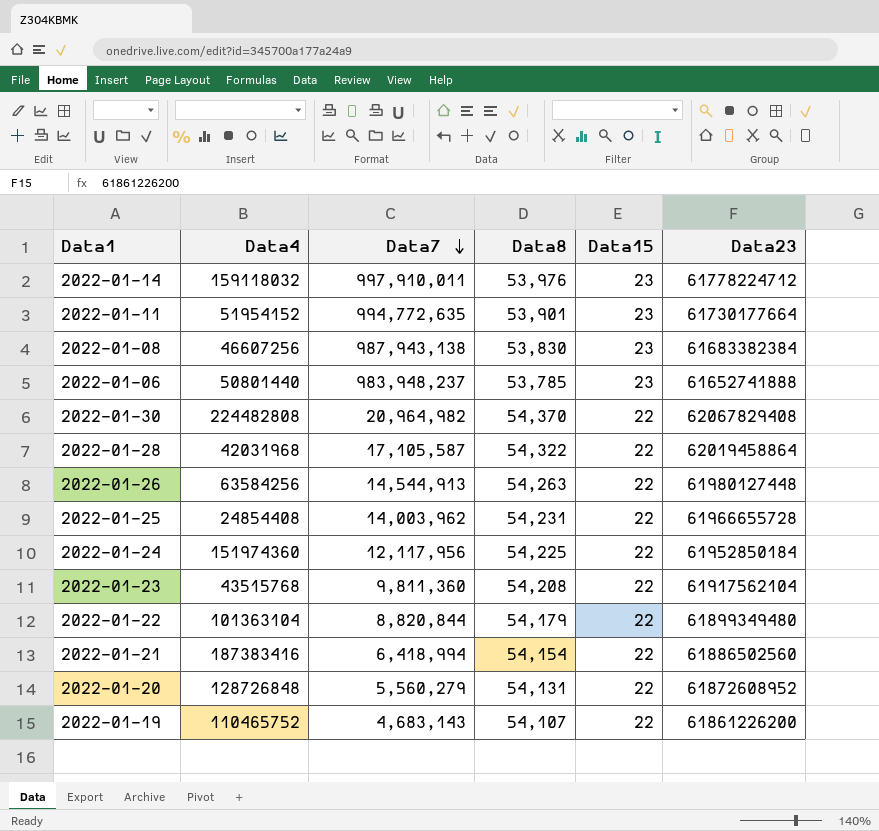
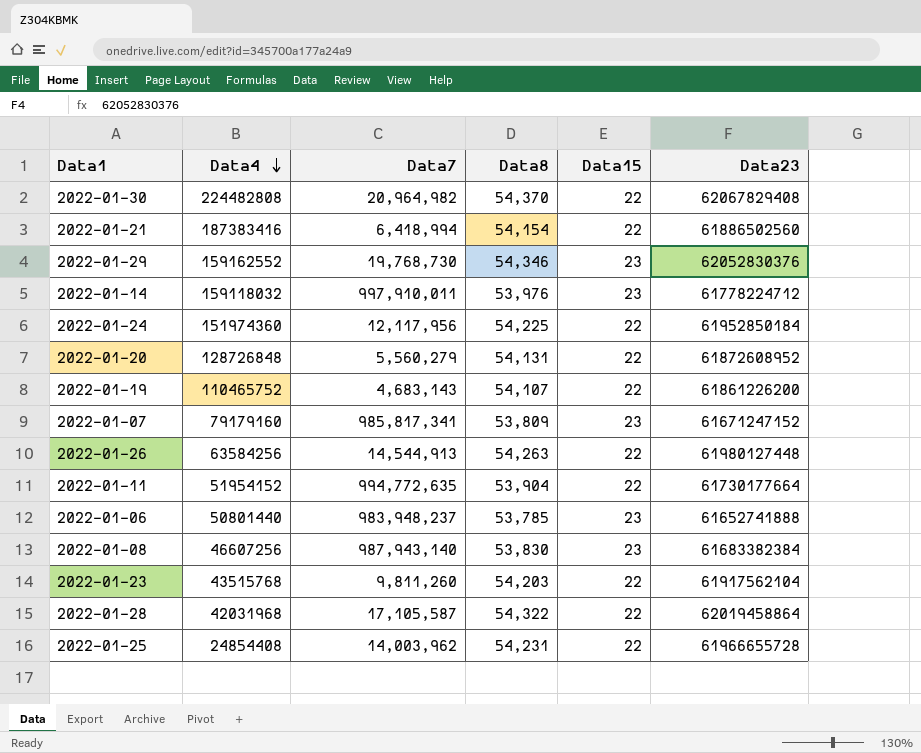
row order: Data7 descending -> Data4 descending
row 2022-01-22: 101363104 | 8,820,844 | 54,179 | 22 | 61899349480 -> none
row 2022-01-29: none -> 159162552 | 19,768,730 | 54,346 | 23 | 62052830376
row 2022-01-07: none -> 79179160 | 985,817,341 | 53,809 | 23 | 61671247152
2022-01-11 | Data8: 53,901 -> 53,904
2022-01-11 | Data15: 23 -> 22
2022-01-08 | Data7: 987,943,138 -> 987,943,140
2022-01-23 | Data7: 9,811,360 -> 9,811,260
2022-01-23 | Data8: 54,208 -> 54,203

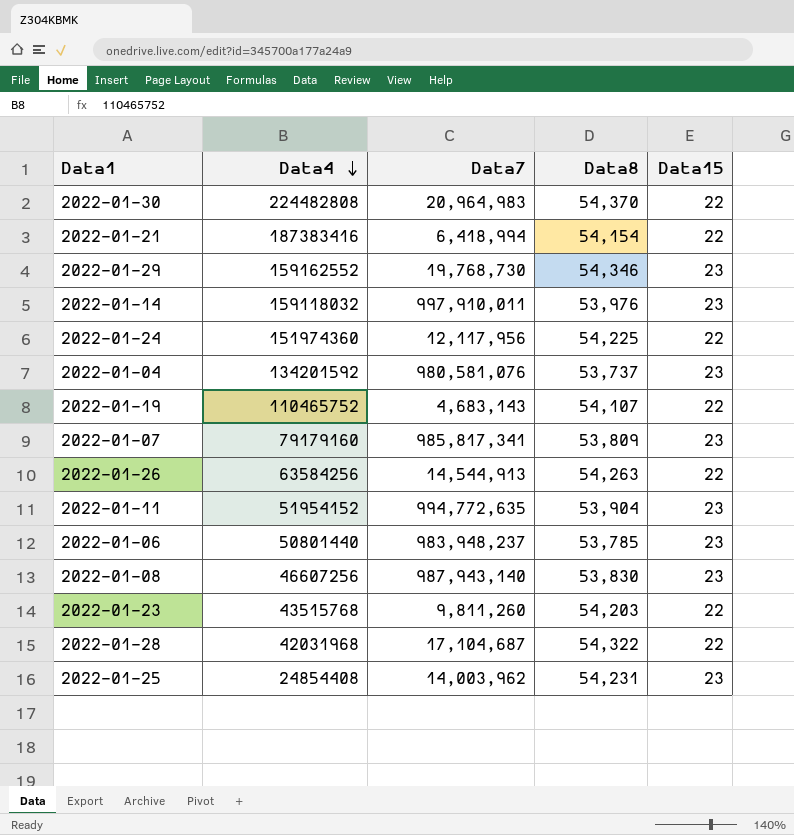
column Data23 | position: 6 -> none
row 2022-01-20: 128726848 | 5,560,279 | 54,131 | 22 | 61872608952 -> none
2022-01-30 | Data7: 20,964,982 -> 20,964,983
row 2022-01-04: none -> 134201592 | 980,581,076 | 53,737 | 23
2022-01-11 | Data15: 22 -> 23
2022-01-28 | Data7: 17,105,587 -> 17,104,687
2022-01-25 | Data15: 22 -> 23

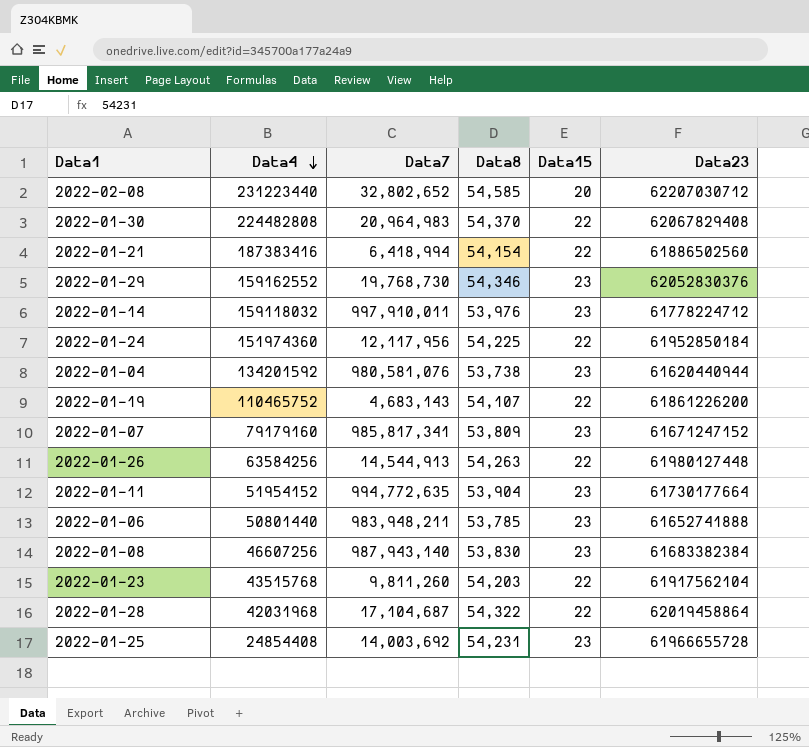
column Data23 | position: none -> 6
row 2022-02-08: none -> 231223440 | 32,802,652 | 54,585 | 20 | 62207030712
2022-01-04 | Data8: 53,737 -> 53,738
2022-01-06 | Data7: 983,948,237 -> 983,948,211
2022-01-25 | Data7: 14,003,962 -> 14,003,692

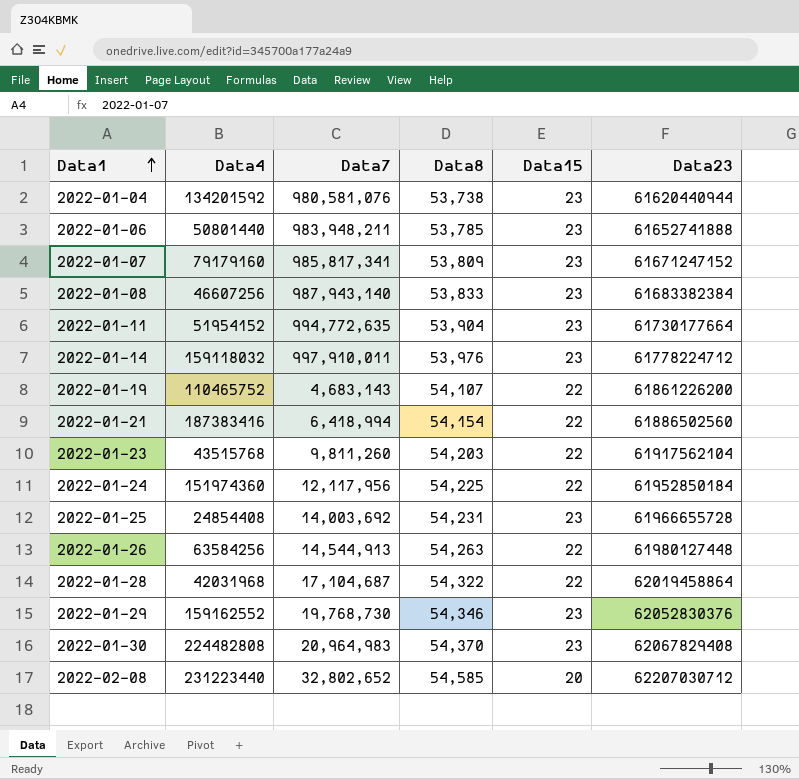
row order: Data4 descending -> Data1 ascending
2022-01-08 | Data8: 53,830 -> 53,833
2022-01-30 | Data15: 22 -> 23

